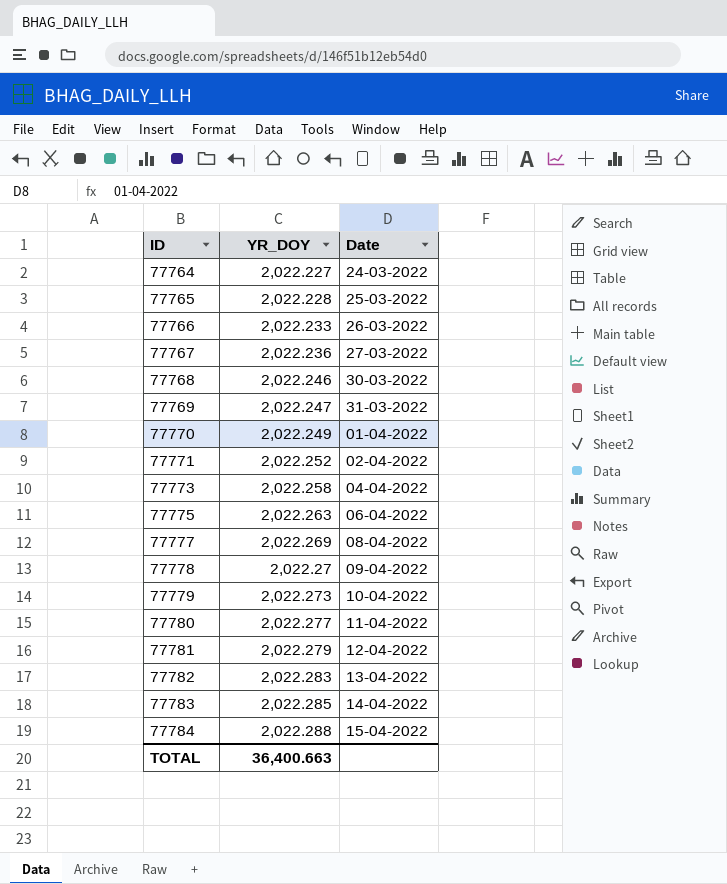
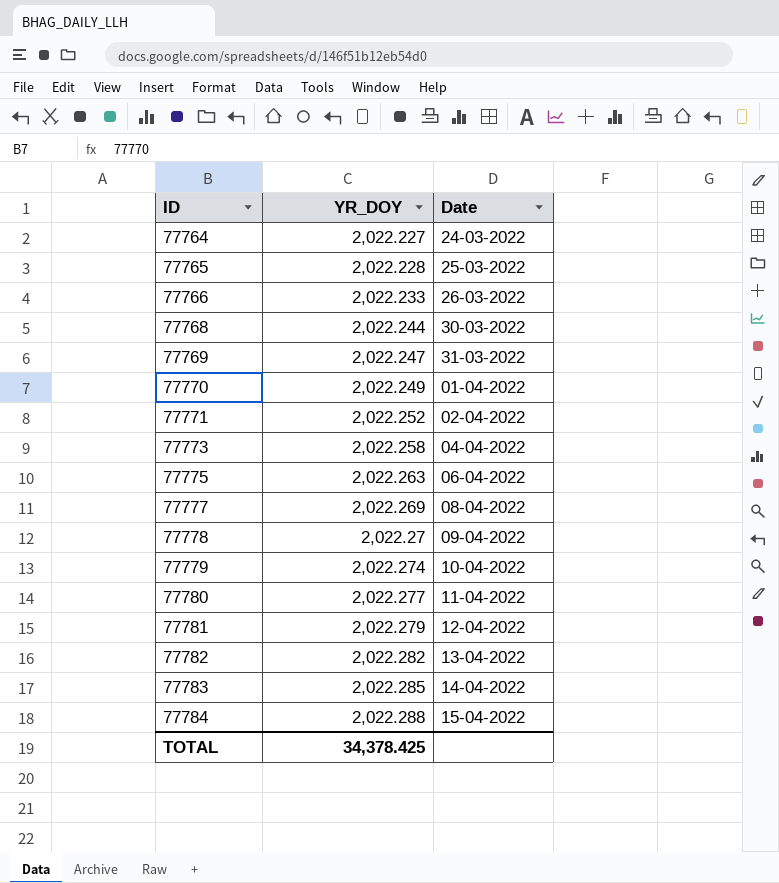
row 77767: 2,022.236 | 27-03-2022 -> none
77768 | YR_DOY: 2,022.246 -> 2,022.244
77779 | YR_DOY: 2,022.273 -> 2,022.274
77782 | YR_DOY: 2,022.283 -> 2,022.282
TOTAL | YR_DOY: 36,400.663 -> 34,378.425

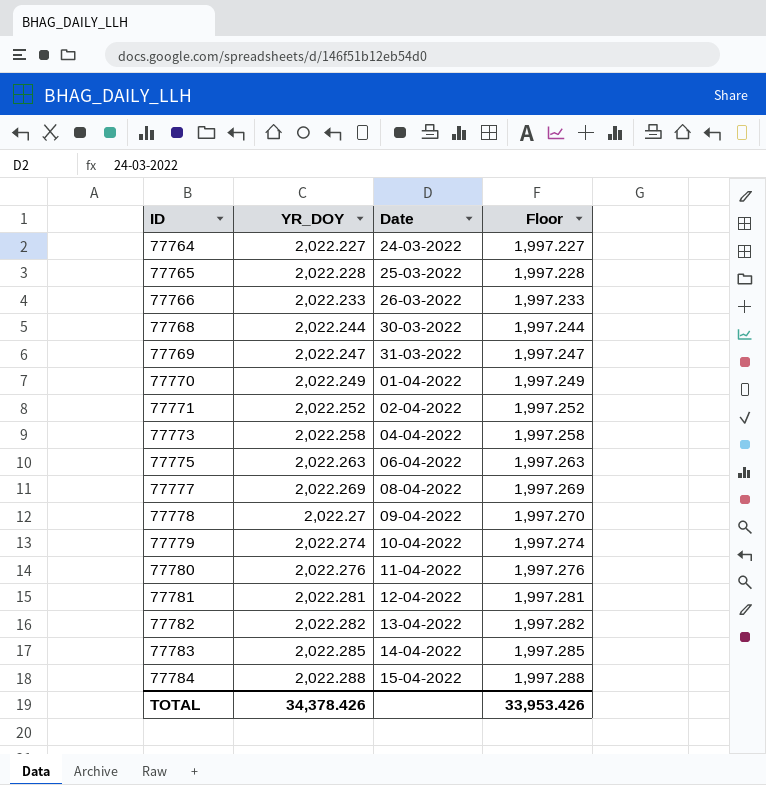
column Floor | formula: none -> [YR_DOY] - 25
77780 | YR_DOY: 2,022.277 -> 2,022.276
77781 | YR_DOY: 2,022.279 -> 2,022.281
TOTAL | YR_DOY: 34,378.425 -> 34,378.426

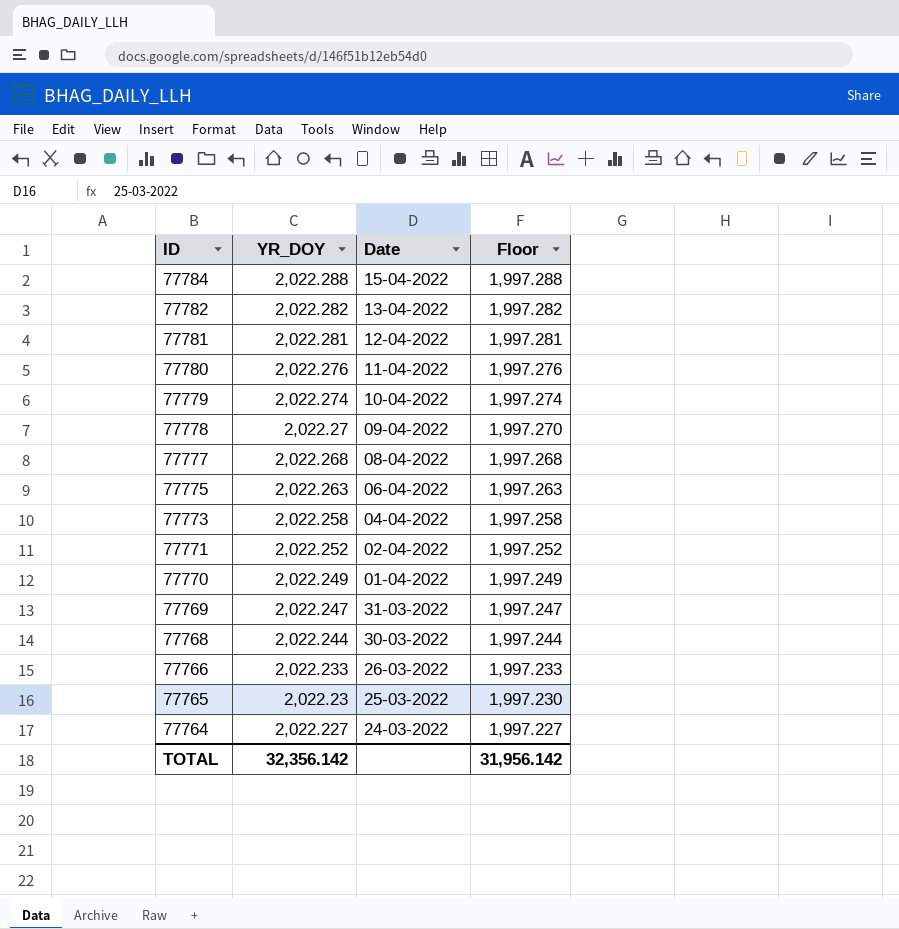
row order: ID ascending -> ID descending
row 77783: 2,022.285 | 14-04-2022 | 1,997.285 -> none
77777 | YR_DOY: 2,022.269 -> 2,022.268
77777 | Floor: 1,997.269 -> 1,997.268
77765 | YR_DOY: 2,022.228 -> 2,022.23
77765 | Floor: 1,997.228 -> 1,997.230
TOTAL | YR_DOY: 34,378.426 -> 32,356.142
TOTAL | Floor: 33,953.426 -> 31,956.142

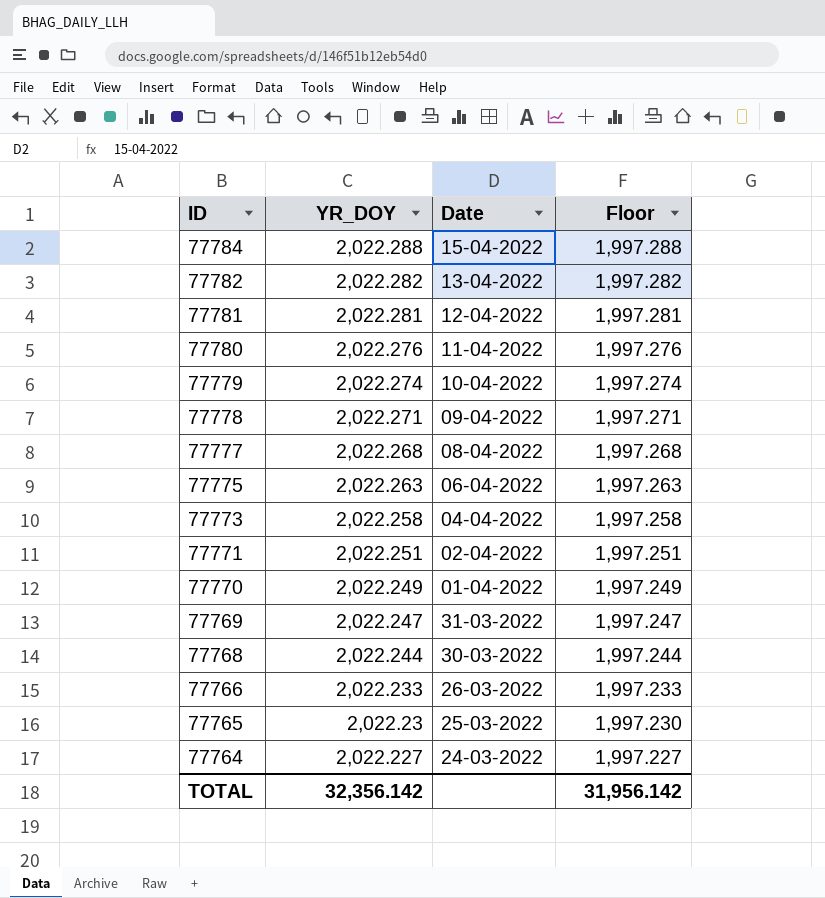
77778 | YR_DOY: 2,022.27 -> 2,022.271
77778 | Floor: 1,997.270 -> 1,997.271
77771 | YR_DOY: 2,022.252 -> 2,022.251
77771 | Floor: 1,997.252 -> 1,997.251

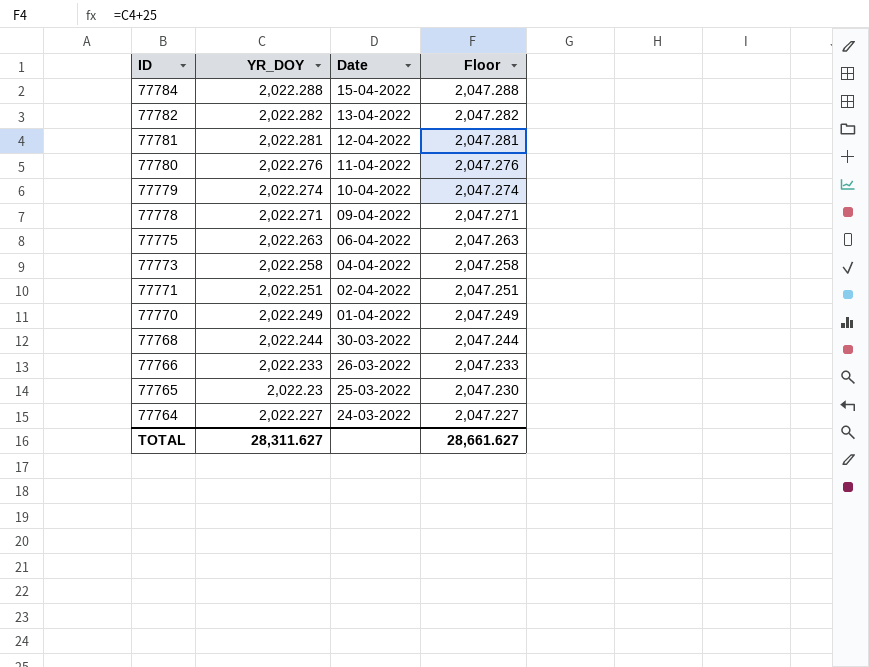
column Floor | formula: [YR_DOY] - 25 -> [YR_DOY] + 25
row 77777: 2,022.268 | 08-04-2022 | 1,997.268 -> none
row 77769: 2,022.247 | 31-03-2022 | 1,997.247 -> none
TOTAL | YR_DOY: 32,356.142 -> 28,311.627
TOTAL | Floor: 31,956.142 -> 28,661.627

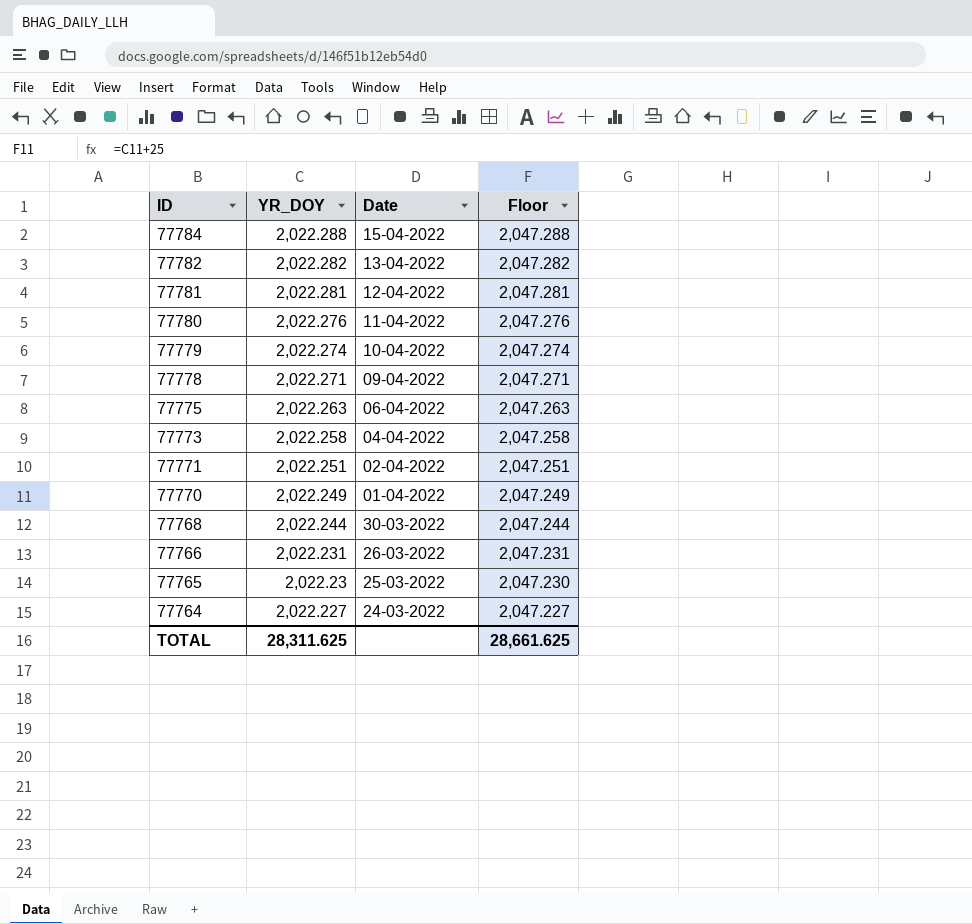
77766 | YR_DOY: 2,022.233 -> 2,022.231
77766 | Floor: 2,047.233 -> 2,047.231
TOTAL | YR_DOY: 28,311.627 -> 28,311.625
TOTAL | Floor: 28,661.627 -> 28,661.625

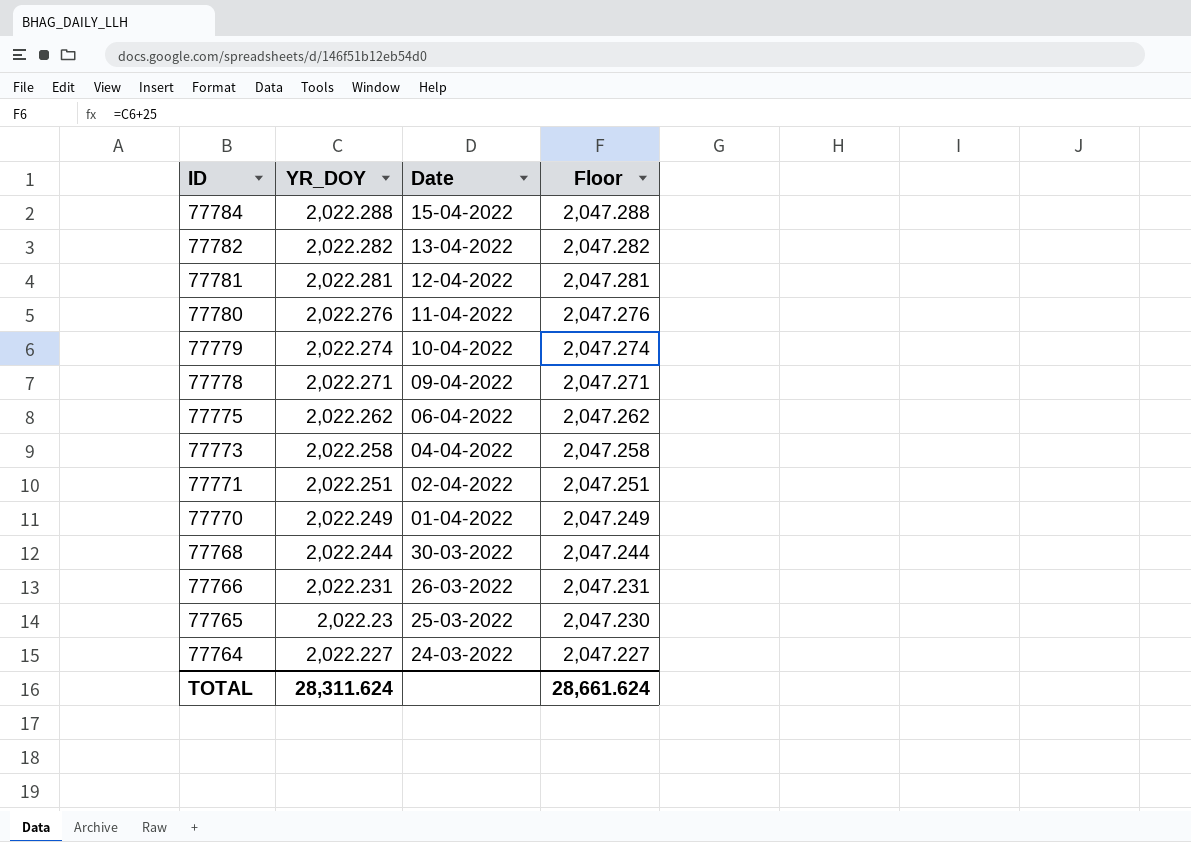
77775 | YR_DOY: 2,022.263 -> 2,022.262
77775 | Floor: 2,047.263 -> 2,047.262
TOTAL | YR_DOY: 28,311.625 -> 28,311.624
TOTAL | Floor: 28,661.625 -> 28,661.624

